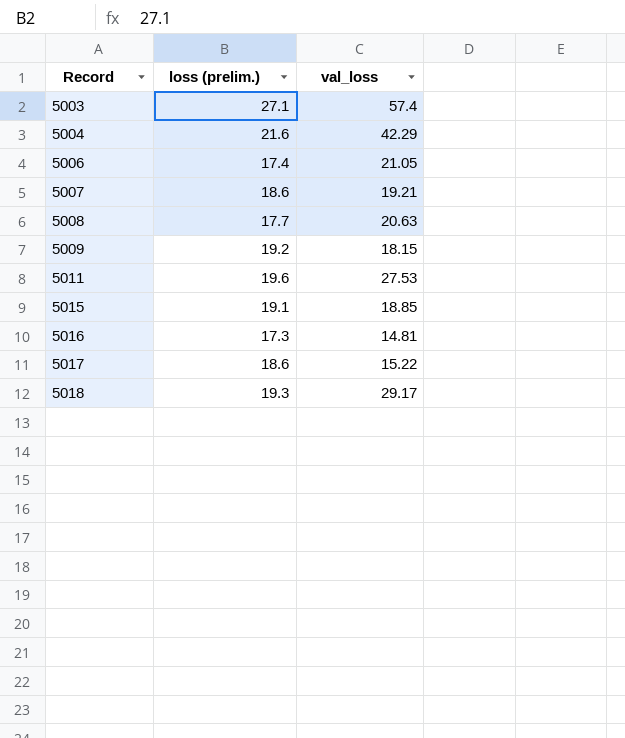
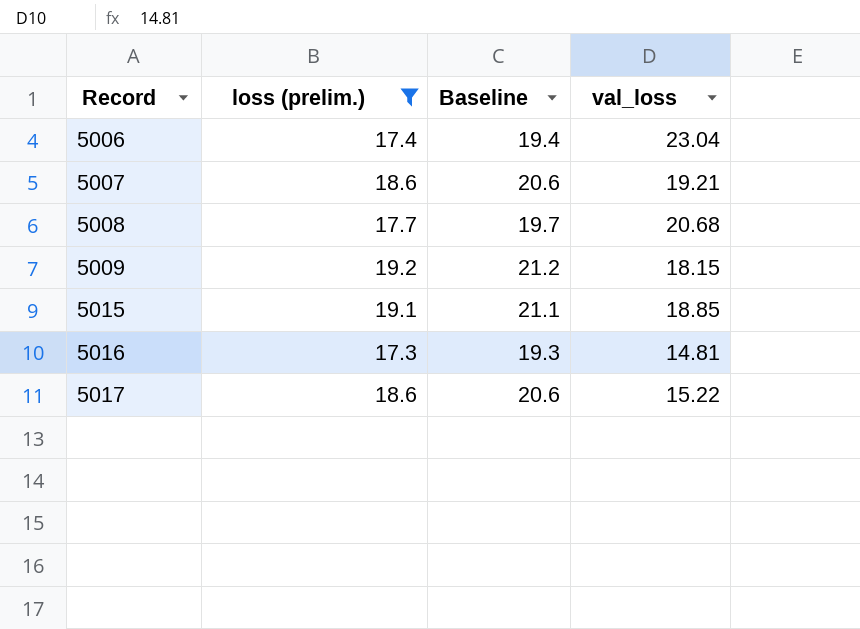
filter: none -> loss (prelim.) <= 19.2
column Baseline | formula: none -> [loss (prelim.)] + 2
5006 | val_loss: 21.05 -> 23.04
5008 | val_loss: 20.63 -> 20.68

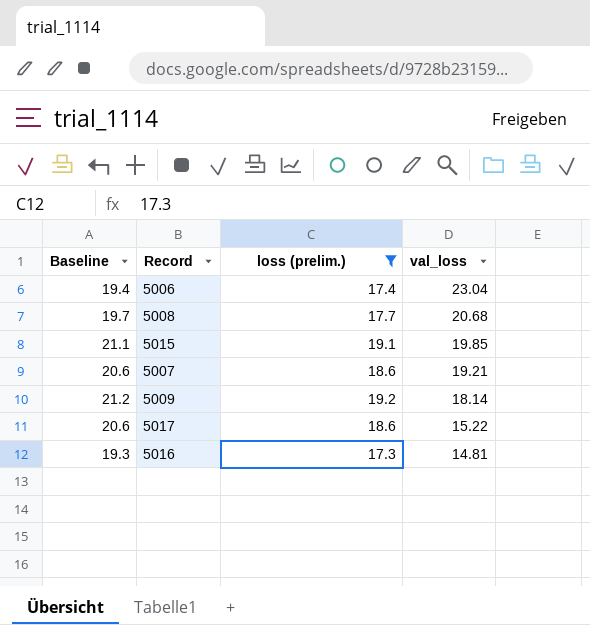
row order: Record ascending -> val_loss descending
column Baseline | position: 3 -> 1
5015 | val_loss: 18.85 -> 19.85
5009 | val_loss: 18.15 -> 18.14

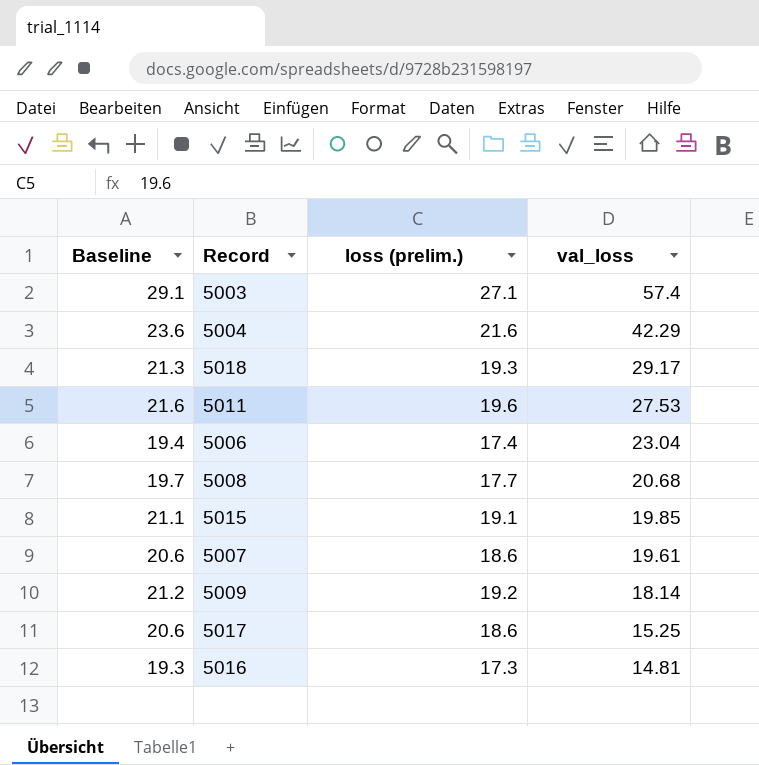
filter: loss (prelim.) <= 19.2 -> none
5007 | val_loss: 19.21 -> 19.61
5017 | val_loss: 15.22 -> 15.25

